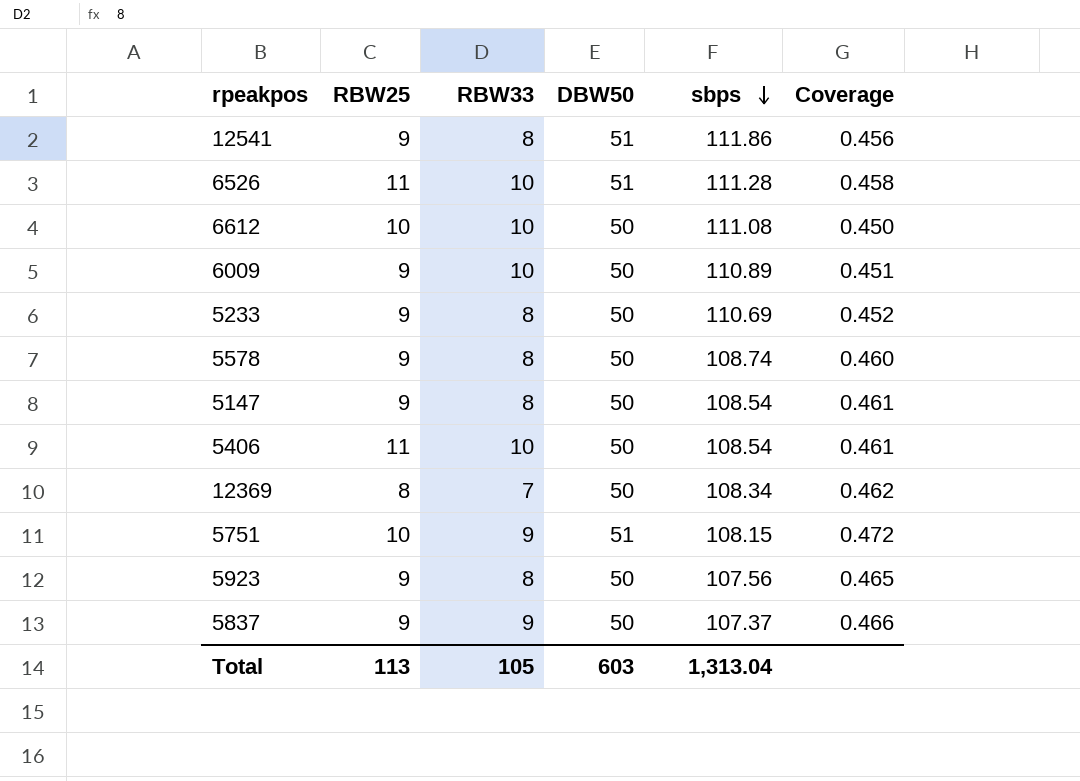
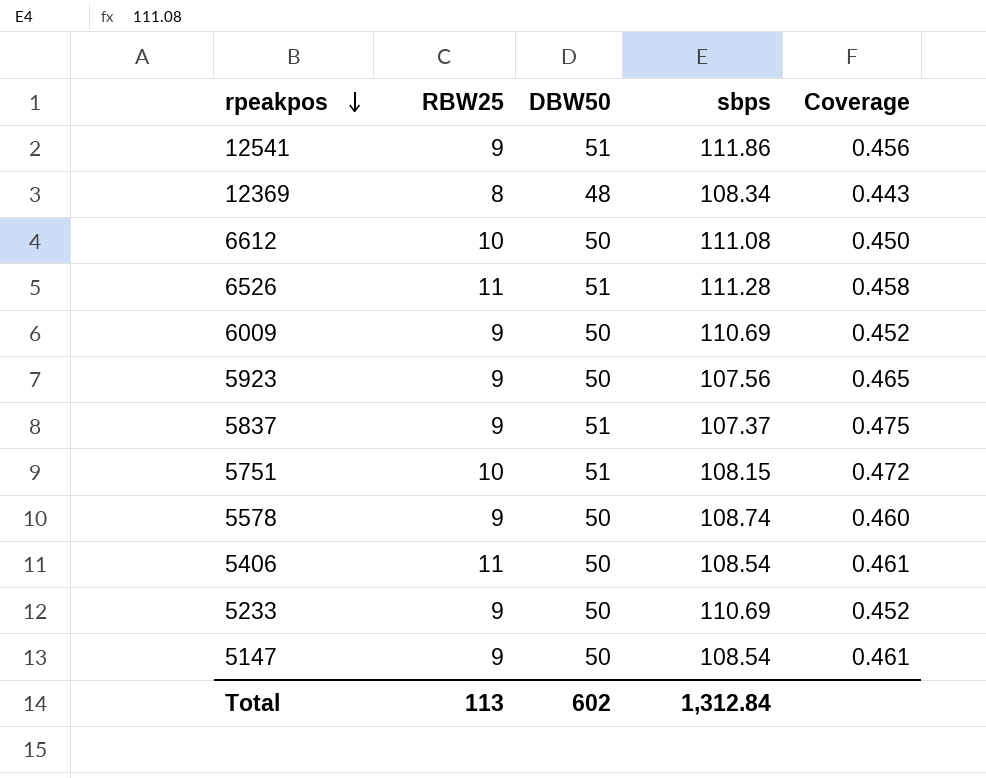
row order: sbps descending -> rpeakpos descending
column RBW33 | position: 3 -> none
12369 | DBW50: 50 -> 48
12369 | Coverage: 0.462 -> 0.443
6009 | sbps: 110.89 -> 110.69
6009 | Coverage: 0.451 -> 0.452
5837 | DBW50: 50 -> 51
5837 | Coverage: 0.466 -> 0.475
Total | DBW50: 603 -> 602
Total | sbps: 1,313.04 -> 1,312.84

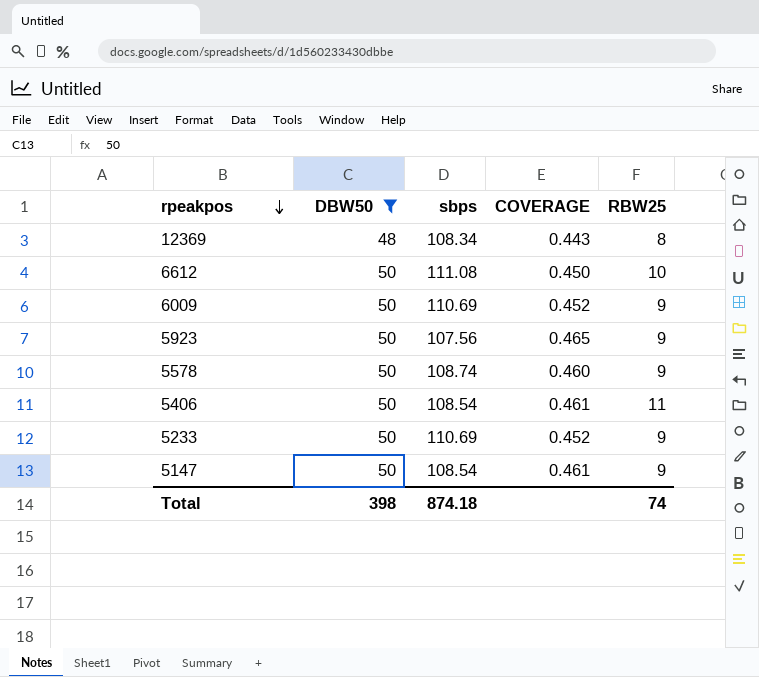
filter: none -> DBW50 != 51
column name: Coverage -> COVERAGE
column RBW25 | position: 2 -> 5
Total | DBW50: 602 -> 398
Total | sbps: 1,312.84 -> 874.18
Total | RBW25: 113 -> 74

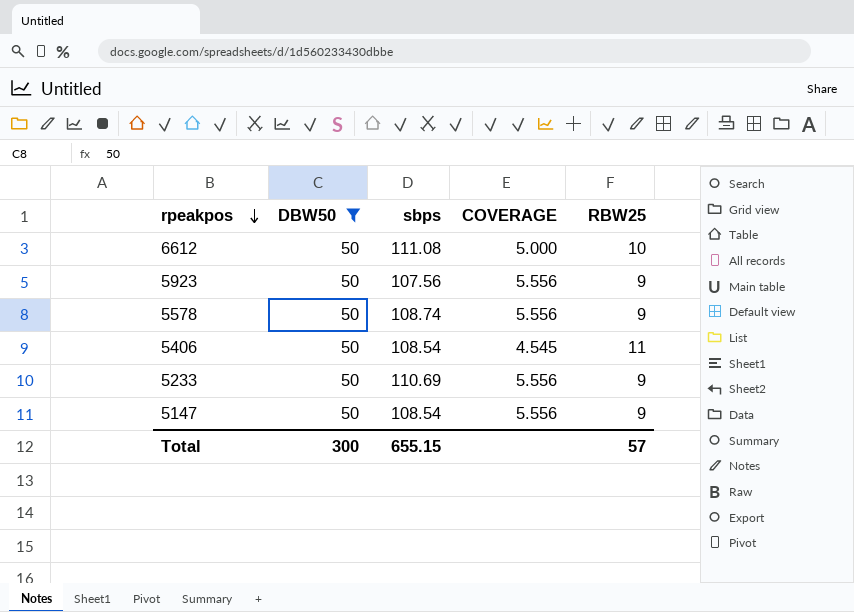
column COVERAGE | formula: [DBW50] / [sbps] -> [DBW50] / [RBW25]
row 12369: 48 | 108.34 | 0.443 | 8 -> none
row 6009: 50 | 110.69 | 0.452 | 9 -> none
Total | DBW50: 398 -> 300
Total | sbps: 874.18 -> 655.15
Total | RBW25: 74 -> 57

